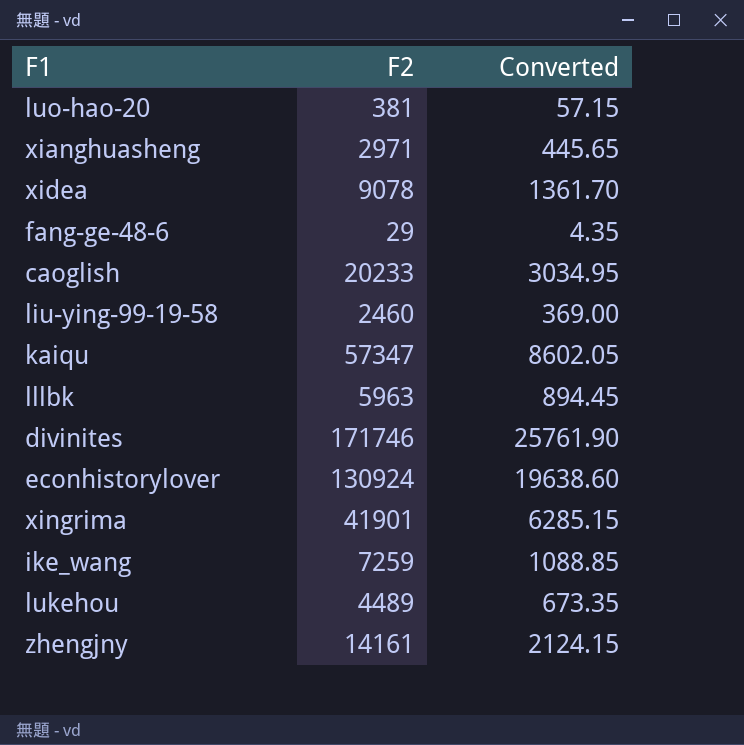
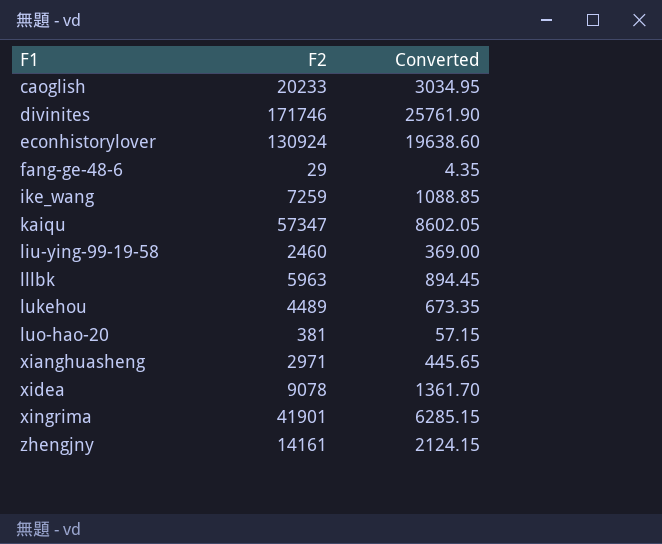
row order: none -> F1 ascending

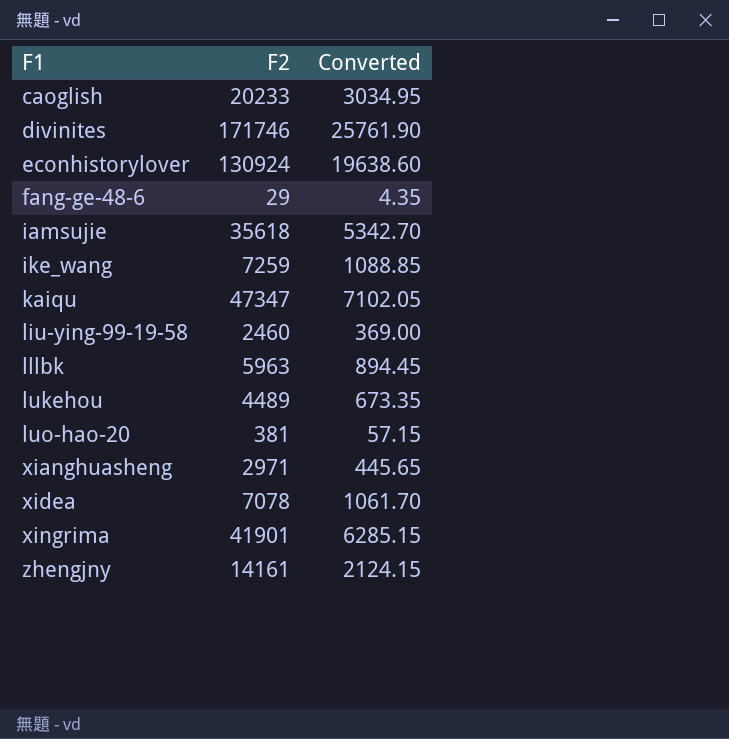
row iamsujie: none -> 35618 | 5342.70
kaiqu | F2: 57347 -> 47347
kaiqu | Converted: 8602.05 -> 7102.05
xidea | F2: 9078 -> 7078
xidea | Converted: 1361.70 -> 1061.70

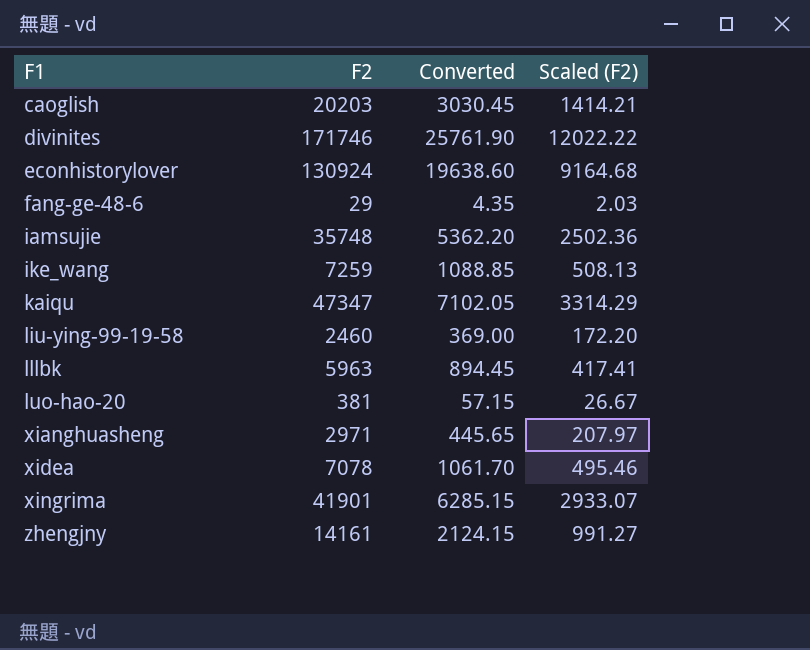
column Scaled (F2) | formula: none -> [F2] * 0.07
row lukehou: 4489 | 673.35 -> none
caoglish | F2: 20233 -> 20203
caoglish | Converted: 3034.95 -> 3030.45
iamsujie | F2: 35618 -> 35748
iamsujie | Converted: 5342.70 -> 5362.20

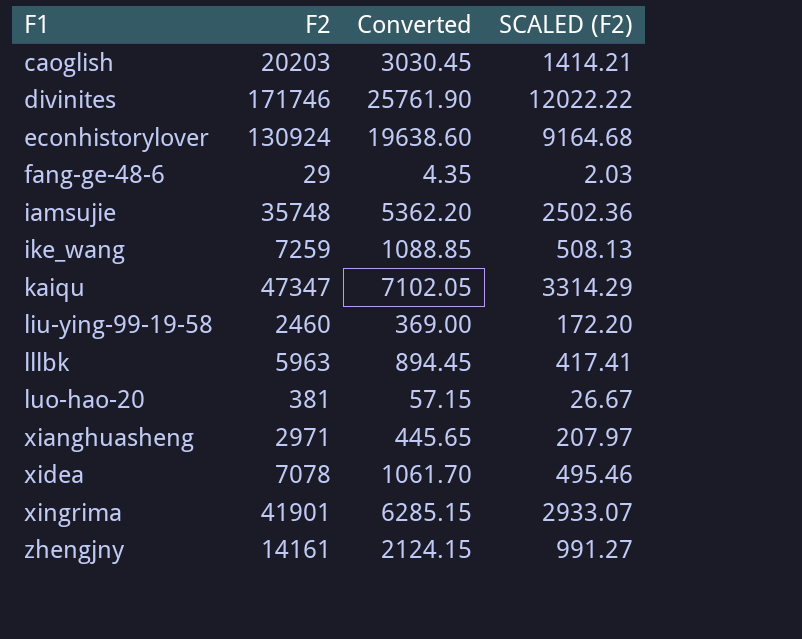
column name: Scaled (F2) -> SCALED (F2)

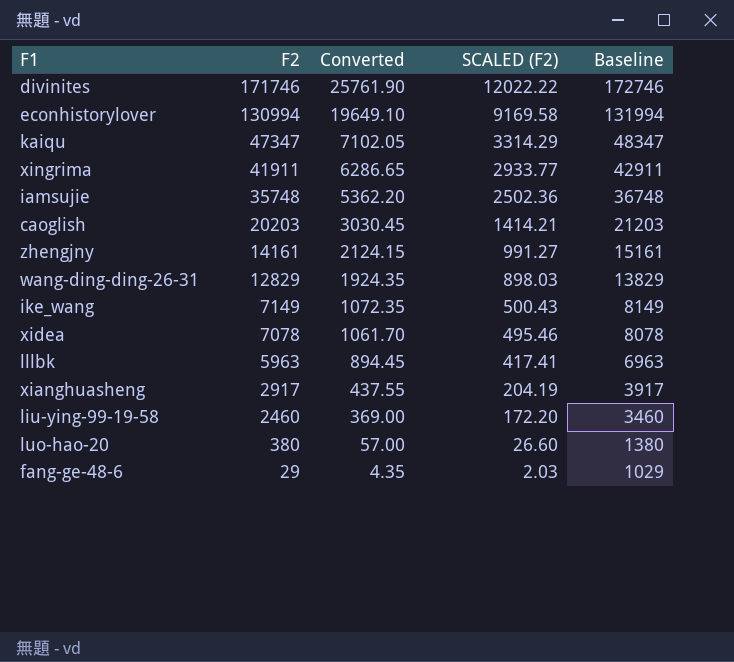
row order: F1 ascending -> F2 descending
column Baseline | formula: none -> [F2] + 1000
econhistorylover | F2: 130924 -> 130994
econhistorylover | Converted: 19638.60 -> 19649.10
econhistorylover | SCALED (F2): 9164.68 -> 9169.58
xingrima | F2: 41901 -> 41911
xingrima | Converted: 6285.15 -> 6286.65
xingrima | SCALED (F2): 2933.07 -> 2933.77
row wang-ding-ding-26-31: none -> 12829 | 1924.35 | 898.03 | 13829
ike_wang | F2: 7259 -> 7149
ike_wang | Converted: 1088.85 -> 1072.35
ike_wang | SCALED (F2): 508.13 -> 500.43
xianghuasheng | F2: 2971 -> 2917
xianghuasheng | Converted: 445.65 -> 437.55
xianghuasheng | SCALED (F2): 207.97 -> 204.19
luo-hao-20 | F2: 381 -> 380
luo-hao-20 | Converted: 57.15 -> 57.00
luo-hao-20 | SCALED (F2): 26.67 -> 26.60

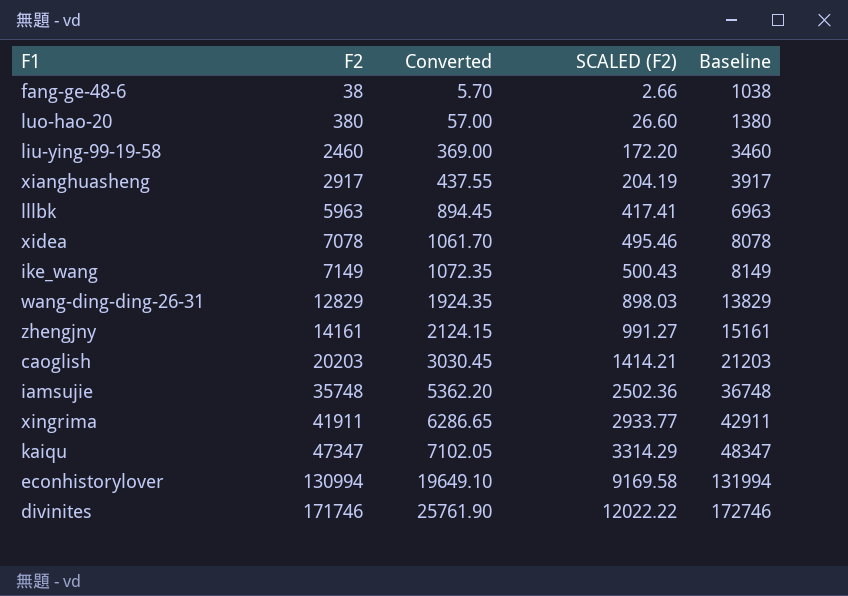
row order: F2 descending -> F2 ascending
fang-ge-48-6 | F2: 29 -> 38
fang-ge-48-6 | Converted: 4.35 -> 5.70
fang-ge-48-6 | SCALED (F2): 2.03 -> 2.66
fang-ge-48-6 | Baseline: 1029 -> 1038

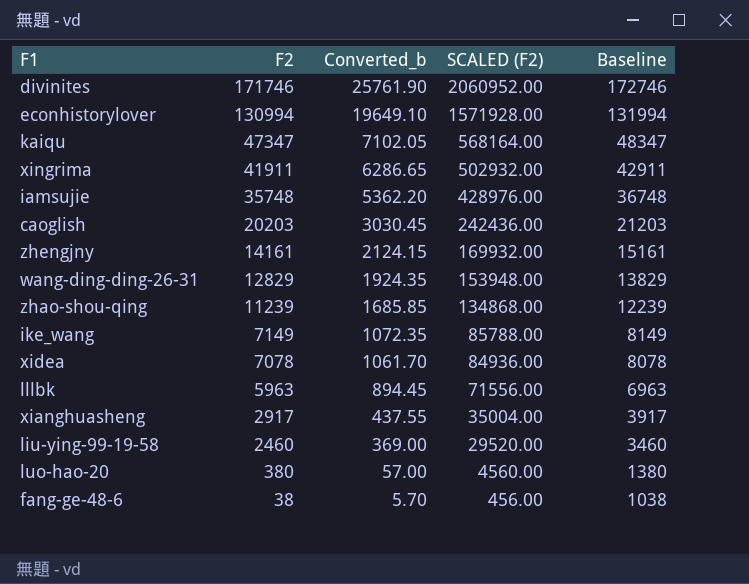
row order: F2 ascending -> F2 descending
column name: Converted -> Converted_b
column SCALED (F2) | formula: [F2] * 0.07 -> [F2] * 12
row zhao-shou-qing: none -> 11239 | 1685.85 | 134868.00 | 12239

